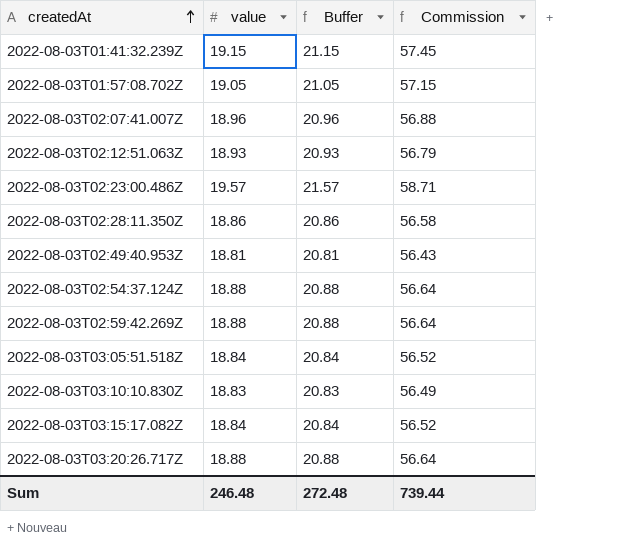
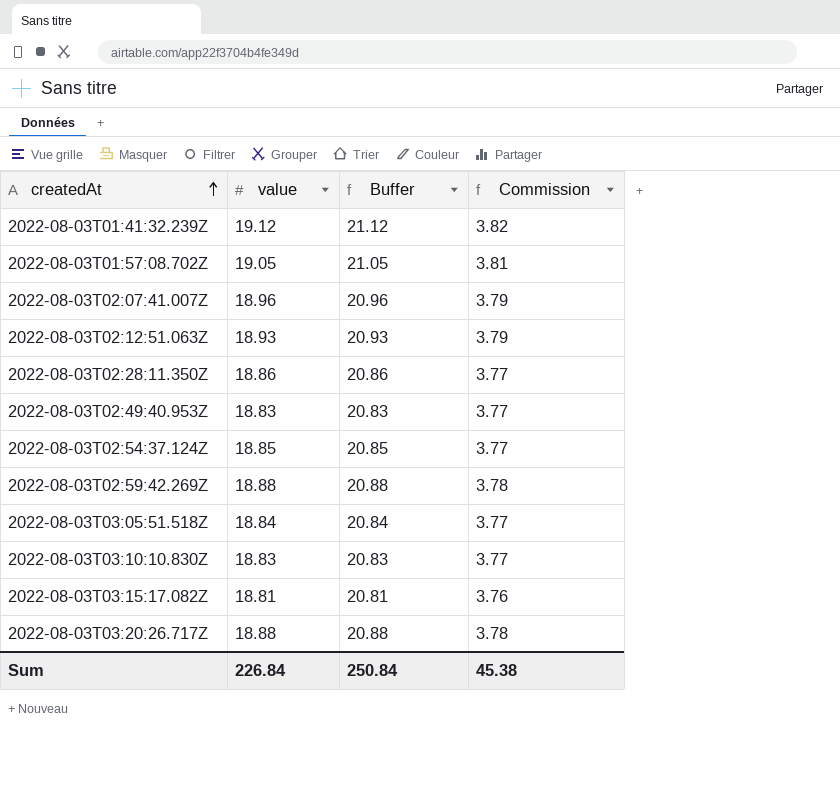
column Commission | formula: [value] * 3 -> [value] * 0.2
row 2022-08-03T02:23:00.486Z: 19.57 | 21.57 | 58.71 -> none
2022-08-03T01:41:32.239Z | value: 19.15 -> 19.12
2022-08-03T01:41:32.239Z | Buffer: 21.15 -> 21.12
2022-08-03T02:49:40.953Z | value: 18.81 -> 18.83
2022-08-03T02:49:40.953Z | Buffer: 20.81 -> 20.83
2022-08-03T02:54:37.124Z | value: 18.88 -> 18.85
2022-08-03T02:54:37.124Z | Buffer: 20.88 -> 20.85
2022-08-03T03:15:17.082Z | value: 18.84 -> 18.81
2022-08-03T03:15:17.082Z | Buffer: 20.84 -> 20.81
Sum | value: 246.48 -> 226.84
Sum | Buffer: 272.48 -> 250.84
Sum | Commission: 739.44 -> 45.38

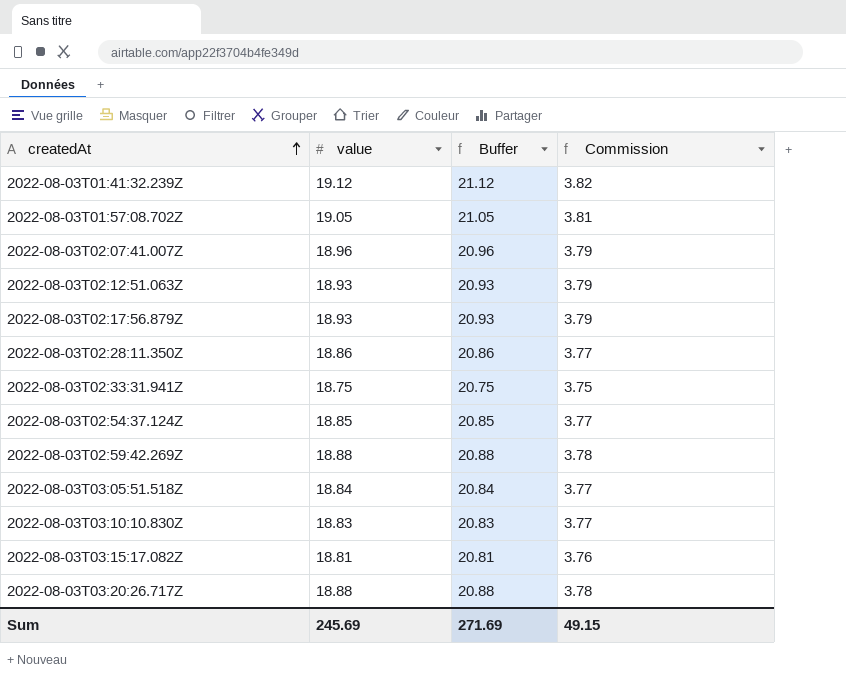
row 2022-08-03T02:49:40.953Z: 18.83 | 20.83 | 3.77 -> none
row 2022-08-03T02:17:56.879Z: none -> 18.93 | 20.93 | 3.79
row 2022-08-03T02:33:31.941Z: none -> 18.75 | 20.75 | 3.75
Sum | value: 226.84 -> 245.69
Sum | Buffer: 250.84 -> 271.69
Sum | Commission: 45.38 -> 49.15

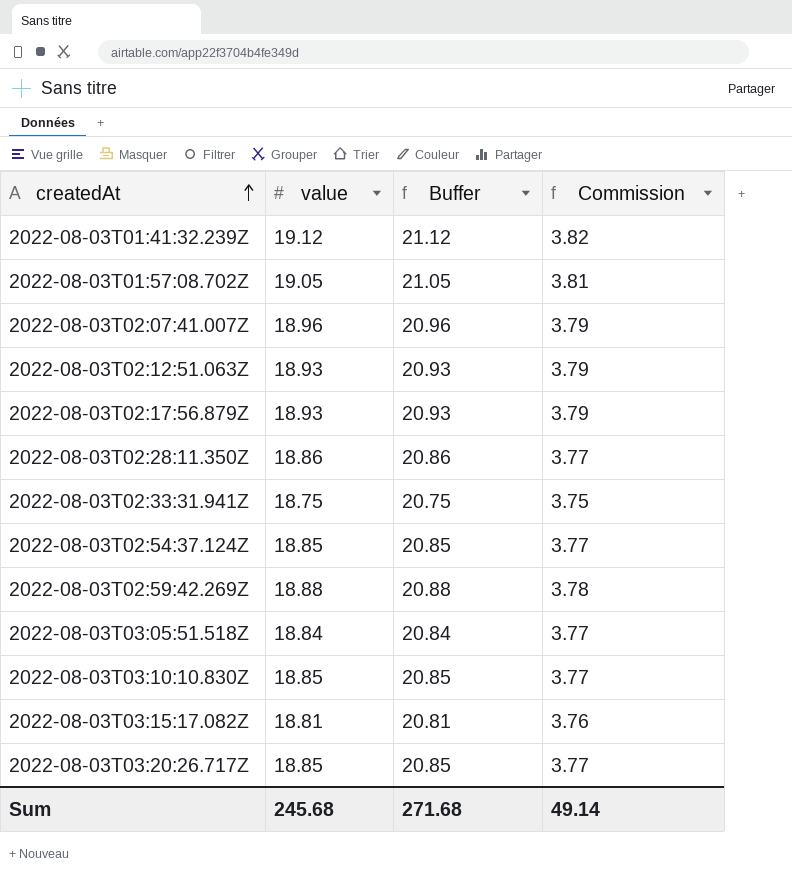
2022-08-03T03:10:10.830Z | value: 18.83 -> 18.85
2022-08-03T03:10:10.830Z | Buffer: 20.83 -> 20.85
2022-08-03T03:20:26.717Z | value: 18.88 -> 18.85
2022-08-03T03:20:26.717Z | Buffer: 20.88 -> 20.85
2022-08-03T03:20:26.717Z | Commission: 3.78 -> 3.77
Sum | value: 245.69 -> 245.68
Sum | Buffer: 271.69 -> 271.68
Sum | Commission: 49.15 -> 49.14

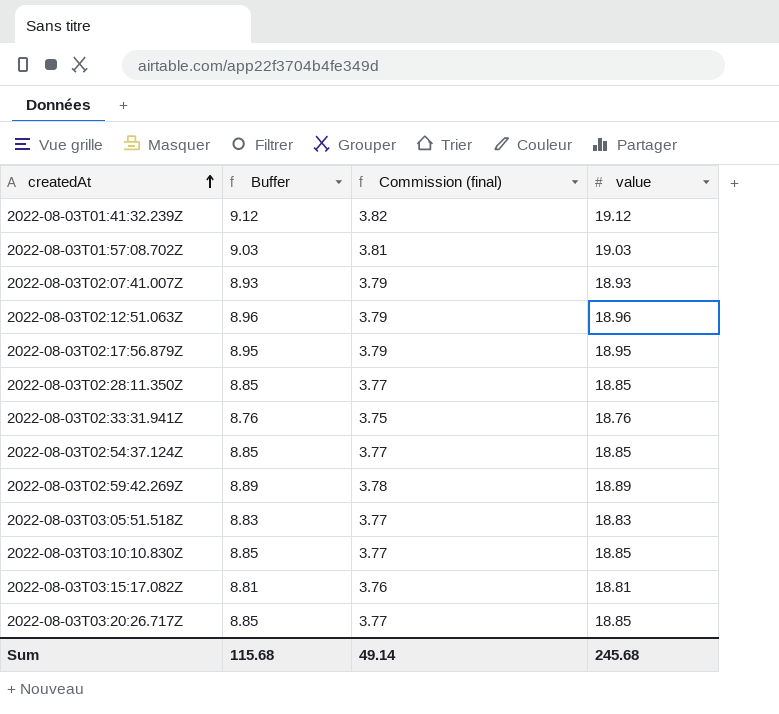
column Buffer | formula: [value] + 2 -> [value] - 10
column name: Commission -> Commission (final)
column value | position: 2 -> 4
2022-08-03T01:57:08.702Z | value: 19.05 -> 19.03
2022-08-03T02:07:41.007Z | value: 18.96 -> 18.93
2022-08-03T02:12:51.063Z | value: 18.93 -> 18.96
2022-08-03T02:17:56.879Z | value: 18.93 -> 18.95
2022-08-03T02:28:11.350Z | value: 18.86 -> 18.85
2022-08-03T02:33:31.941Z | value: 18.75 -> 18.76
2022-08-03T02:59:42.269Z | value: 18.88 -> 18.89
2022-08-03T03:05:51.518Z | value: 18.84 -> 18.83
Sum | Buffer: 271.68 -> 115.68

